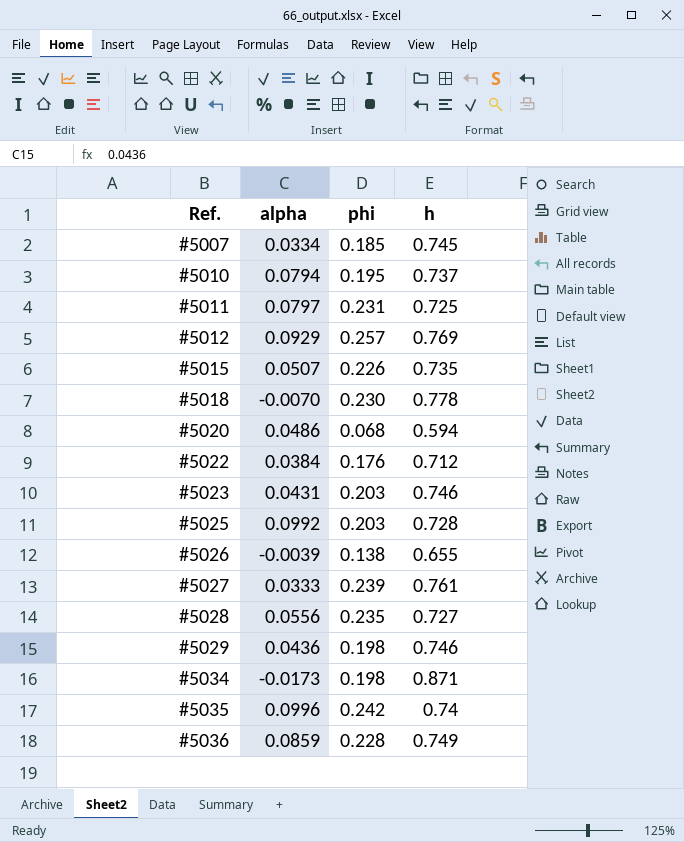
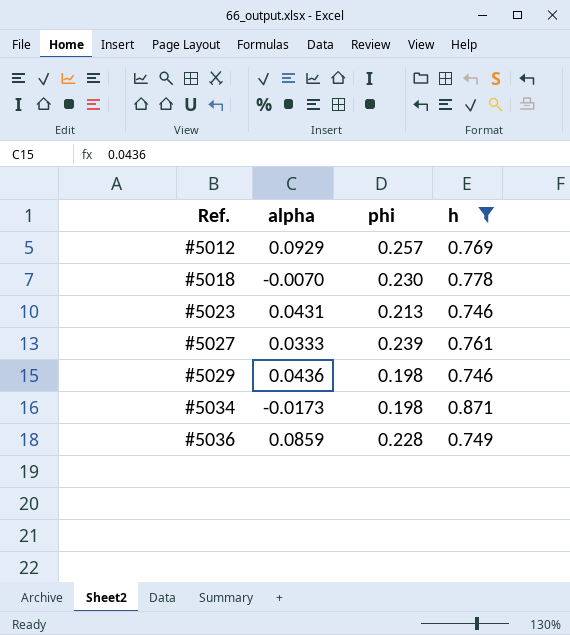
filter: none -> h >= 0.746
#5023 | phi: 0.203 -> 0.213

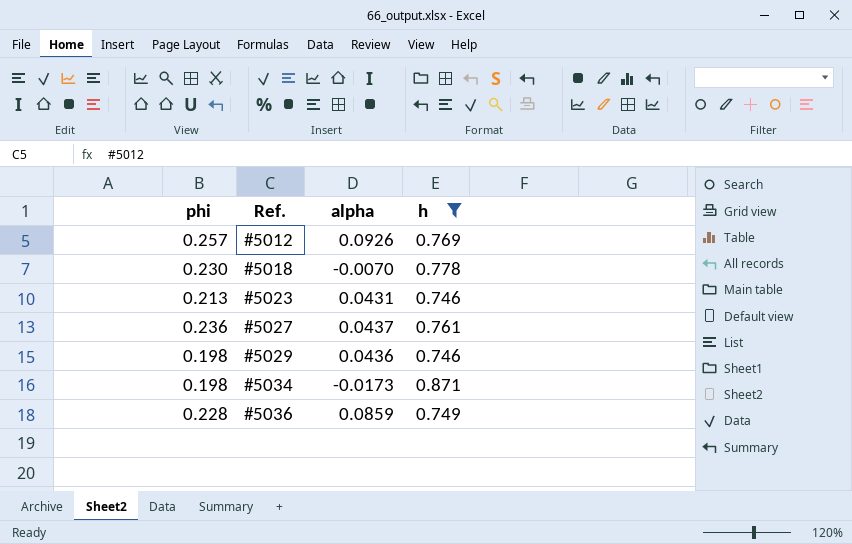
column phi | position: 3 -> 1
#5012 | alpha: 0.0929 -> 0.0926
#5027 | phi: 0.239 -> 0.236
#5027 | alpha: 0.0333 -> 0.0437

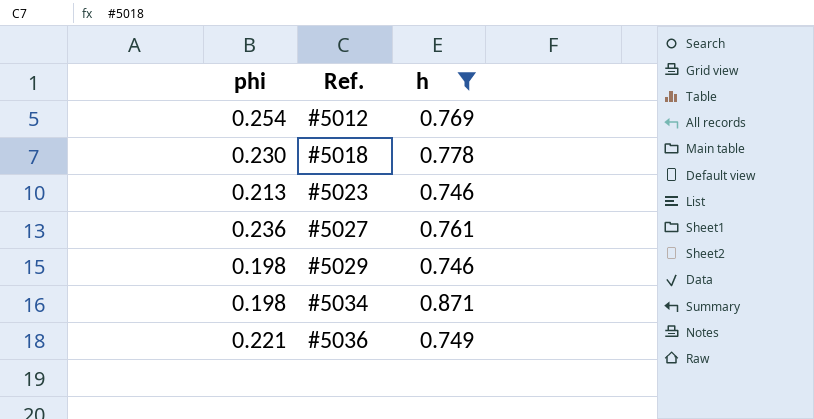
column alpha | position: 3 -> none
#5012 | phi: 0.257 -> 0.254
#5036 | phi: 0.228 -> 0.221

